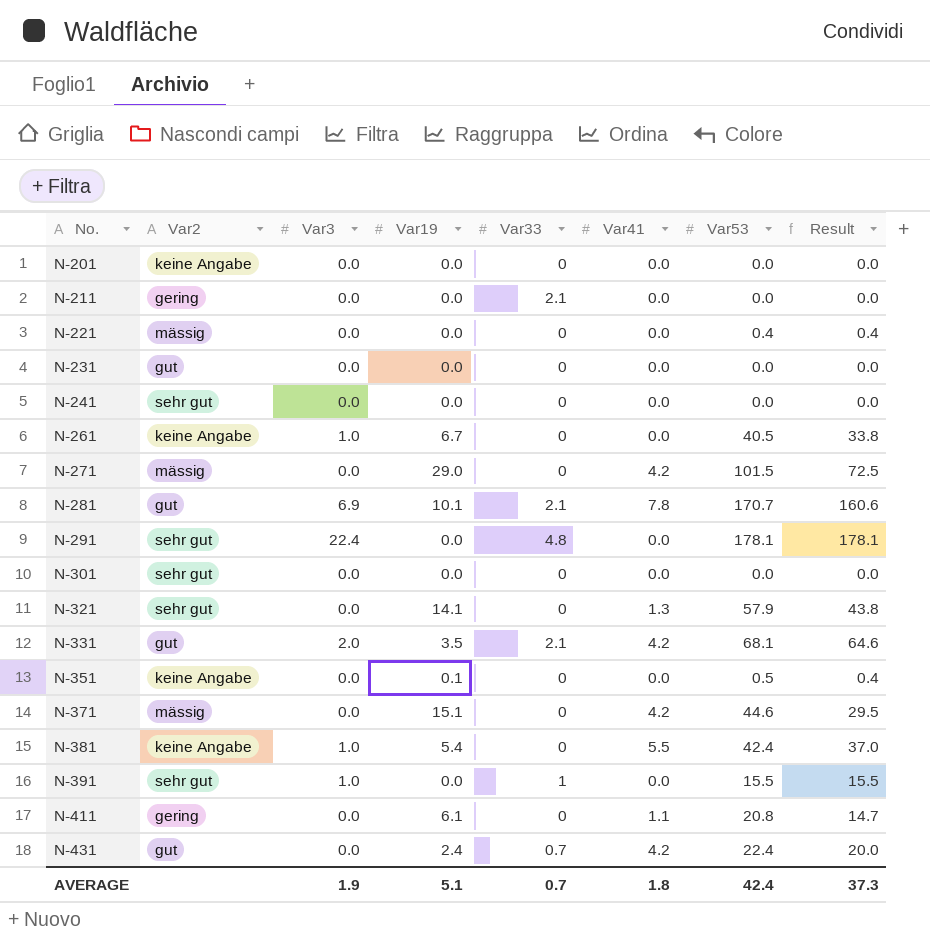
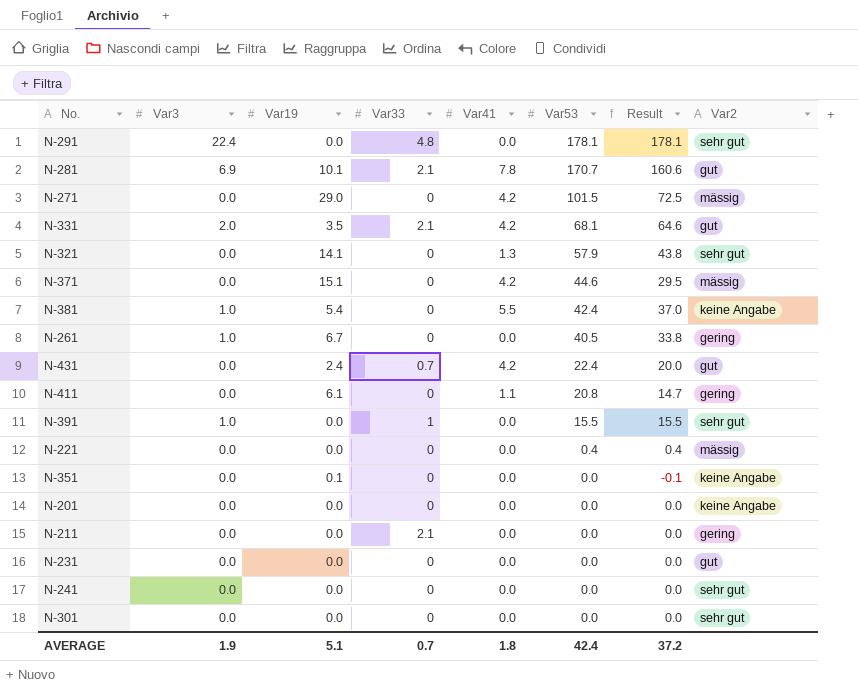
row order: No. ascending -> Var53 descending
column Var2 | position: 2 -> 8
N-261 | Var2: keine Angabe -> gering
N-351 | Var53: 0.5 -> 0.0
N-351 | Result: 0.4 -> -0.1
AVERAGE | Result: 37.3 -> 37.2

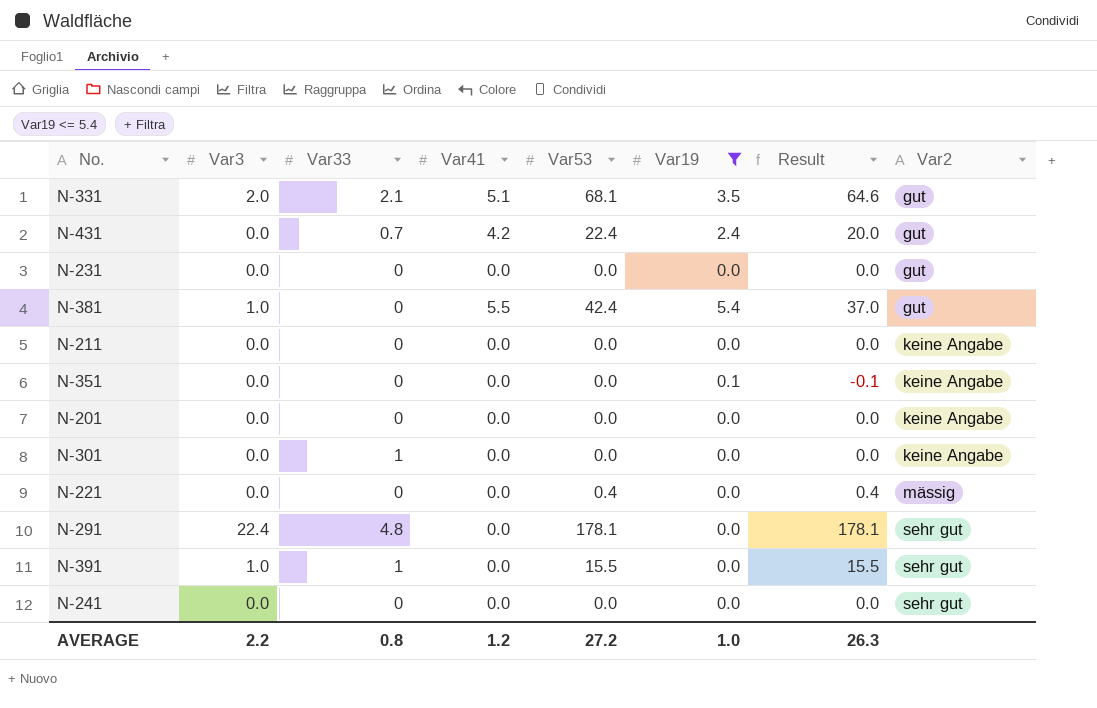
filter: none -> Var19 <= 5.4
row order: Var53 descending -> Var2 ascending
column Var19 | position: 3 -> 6
N-331 | Var41: 4.2 -> 5.1
N-381 | Var2: keine Angabe -> gut
N-211 | Var33: 2.1 -> 0
N-211 | Var2: gering -> keine Angabe
N-301 | Var33: 0 -> 1
N-301 | Var2: sehr gut -> keine Angabe
AVERAGE | Var3: 1.9 -> 2.2
AVERAGE | Var33: 0.7 -> 0.8
AVERAGE | Var41: 1.8 -> 1.2
AVERAGE | Var53: 42.4 -> 27.2
AVERAGE | Var19: 5.1 -> 1.0
AVERAGE | Result: 37.2 -> 26.3

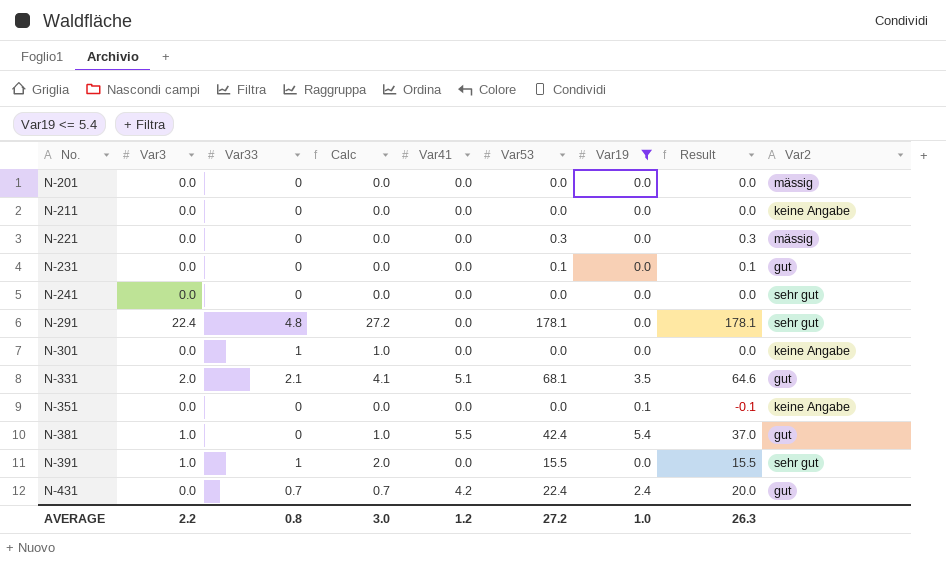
row order: Var2 ascending -> No. ascending
column Calc | formula: none -> [Var3] + [Var33]
N-201 | Var2: keine Angabe -> mässig
N-221 | Var53: 0.4 -> 0.3
N-221 | Result: 0.4 -> 0.3
N-231 | Var53: 0.0 -> 0.1
N-231 | Result: 0.0 -> 0.1

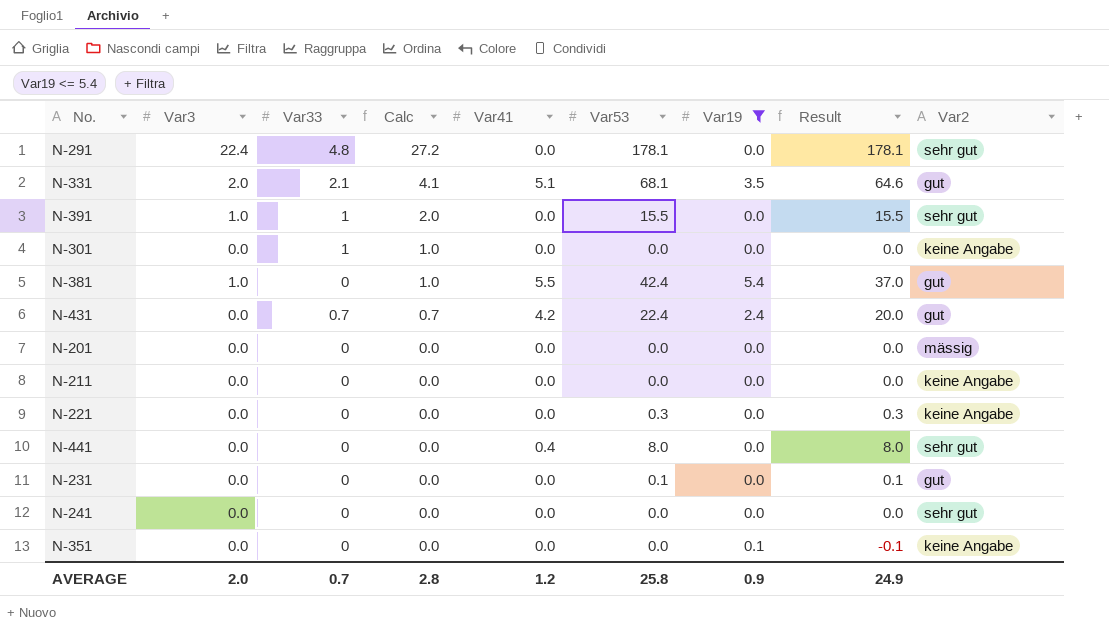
row order: No. ascending -> Calc descending
N-221 | Var2: mässig -> keine Angabe
row N-441: none -> 0.0 | 0 | 0.0 | 0.4 | 8.0 | 0.0 | 8.0 | sehr gut
AVERAGE | Var3: 2.2 -> 2.0
AVERAGE | Var33: 0.8 -> 0.7
AVERAGE | Calc: 3.0 -> 2.8
AVERAGE | Var53: 27.2 -> 25.8
AVERAGE | Var19: 1.0 -> 0.9
AVERAGE | Result: 26.3 -> 24.9

